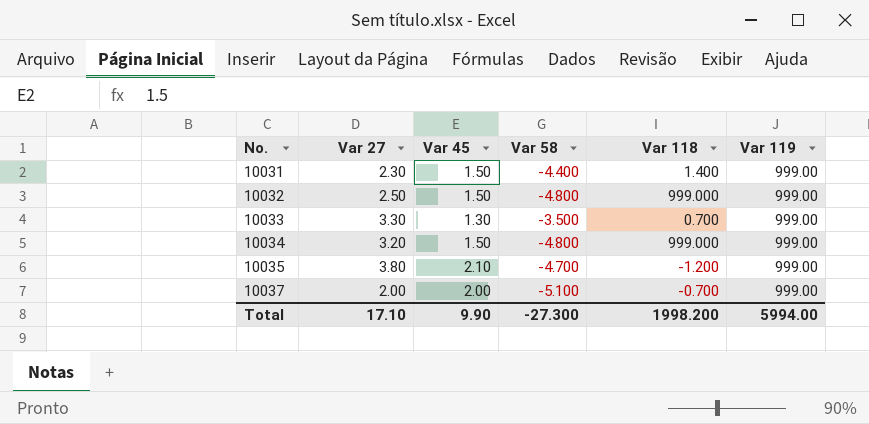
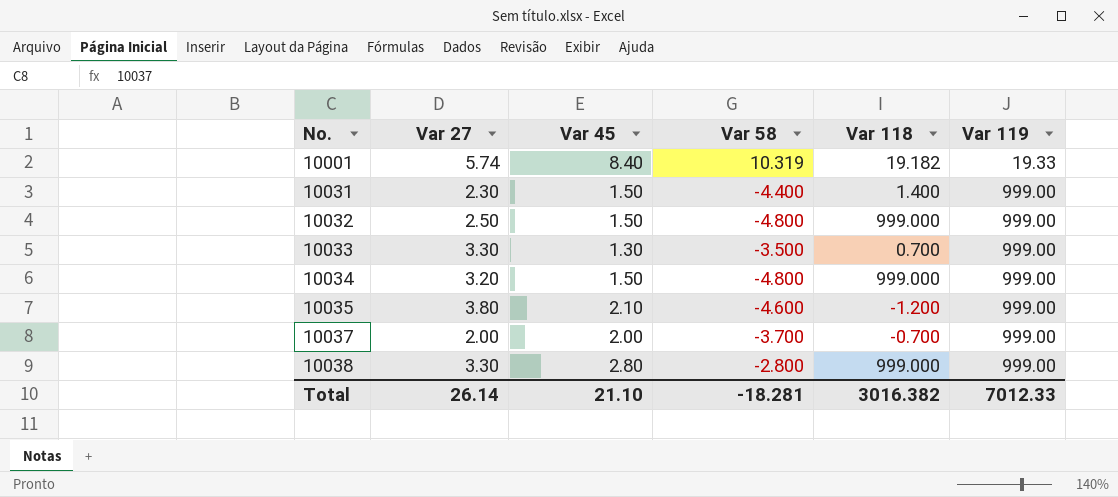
row 10001: none -> 5.74 | 8.40 | 10.319 | 19.182 | 19.33
10035 | Var 58: -4.700 -> -4.600
10037 | Var 58: -5.100 -> -3.700
row 10038: none -> 3.30 | 2.80 | -2.800 | 999.000 | 999.00
Total | Var 27: 17.10 -> 26.14
Total | Var 45: 9.90 -> 21.10
Total | Var 58: -27.300 -> -18.281
Total | Var 118: 1998.200 -> 3016.382
Total | Var 119: 5994.00 -> 7012.33

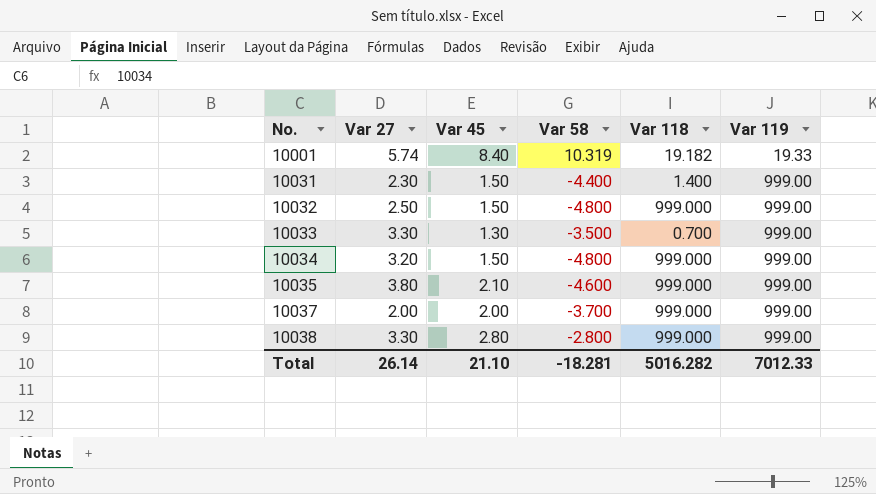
10035 | Var 118: -1.200 -> 999.000
10037 | Var 118: -0.700 -> 999.000
Total | Var 118: 3016.382 -> 5016.282

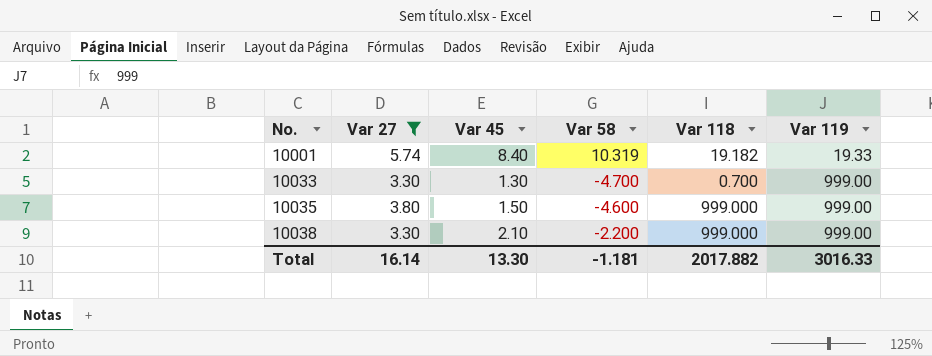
filter: none -> Var 27 >= 3.30
10033 | Var 58: -3.500 -> -4.700
10035 | Var 45: 2.10 -> 1.50
10038 | Var 45: 2.80 -> 2.10
10038 | Var 58: -2.800 -> -2.200
Total | Var 27: 26.14 -> 16.14
Total | Var 45: 21.10 -> 13.30
Total | Var 58: -18.281 -> -1.181
Total | Var 118: 5016.282 -> 2017.882
Total | Var 119: 7012.33 -> 3016.33

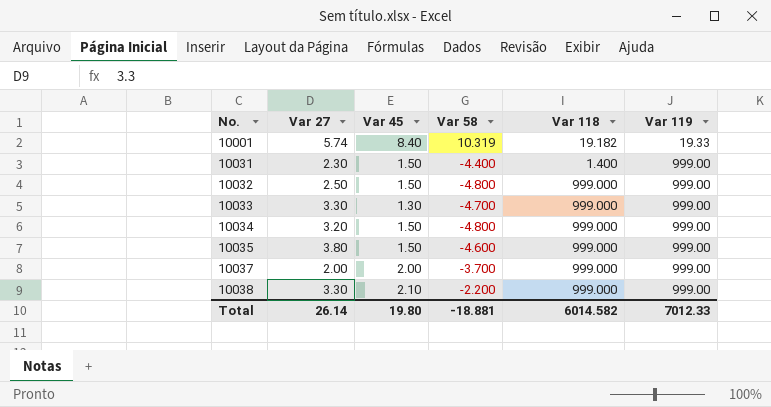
filter: Var 27 >= 3.30 -> none
10033 | Var 118: 0.700 -> 999.000
Total | Var 27: 16.14 -> 26.14
Total | Var 45: 13.30 -> 19.80
Total | Var 58: -1.181 -> -18.881
Total | Var 118: 2017.882 -> 6014.582
Total | Var 119: 3016.33 -> 7012.33

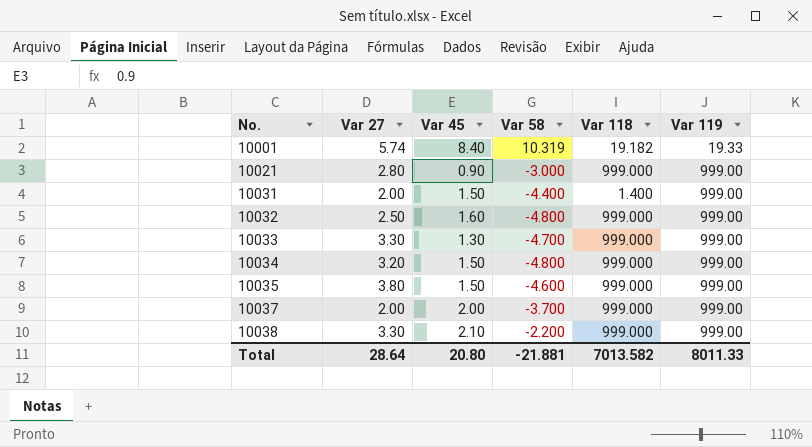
row 10021: none -> 2.80 | 0.90 | -3.000 | 999.000 | 999.00
10031 | Var 27: 2.30 -> 2.00
10032 | Var 45: 1.50 -> 1.60
Total | Var 27: 26.14 -> 28.64
Total | Var 45: 19.80 -> 20.80
Total | Var 58: -18.881 -> -21.881
Total | Var 118: 6014.582 -> 7013.582
Total | Var 119: 7012.33 -> 8011.33

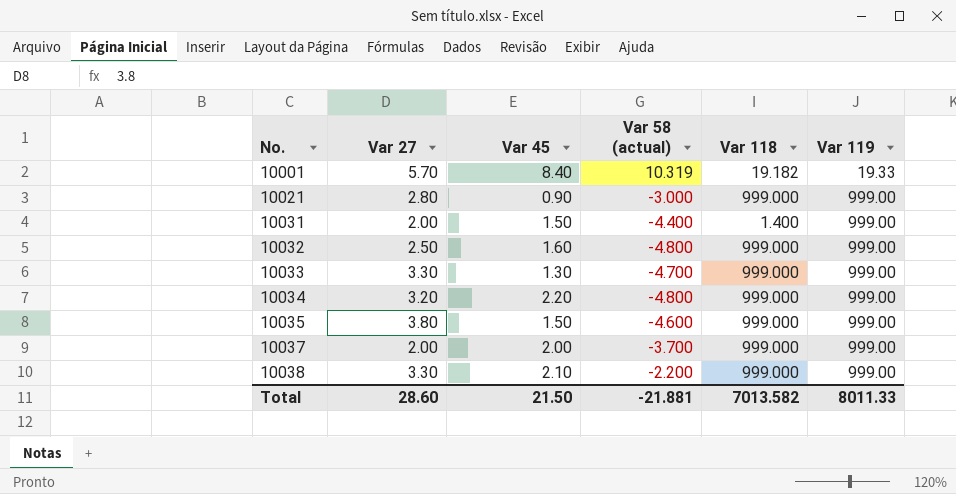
column name: Var 58 -> Var 58 (actual)
10001 | Var 27: 5.74 -> 5.70
10034 | Var 45: 1.50 -> 2.20
Total | Var 27: 28.64 -> 28.60
Total | Var 45: 20.80 -> 21.50

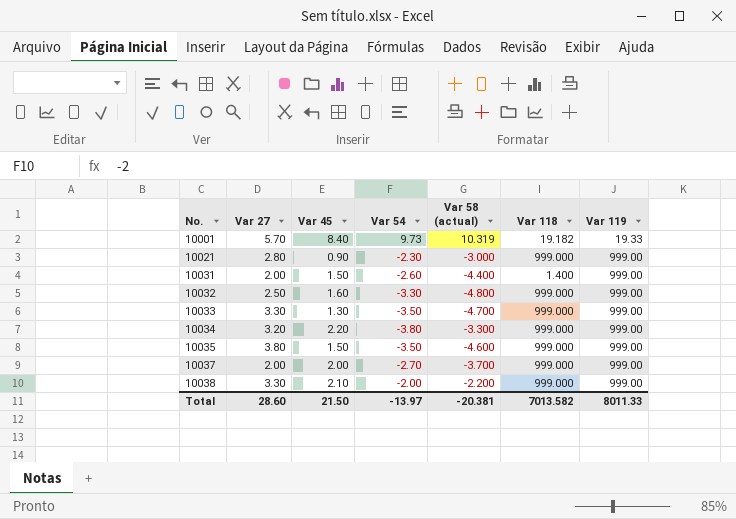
column Var 54 | position: none -> 4
10034 | Var 58 (actual): -4.800 -> -3.300
Total | Var 58 (actual): -21.881 -> -20.381

